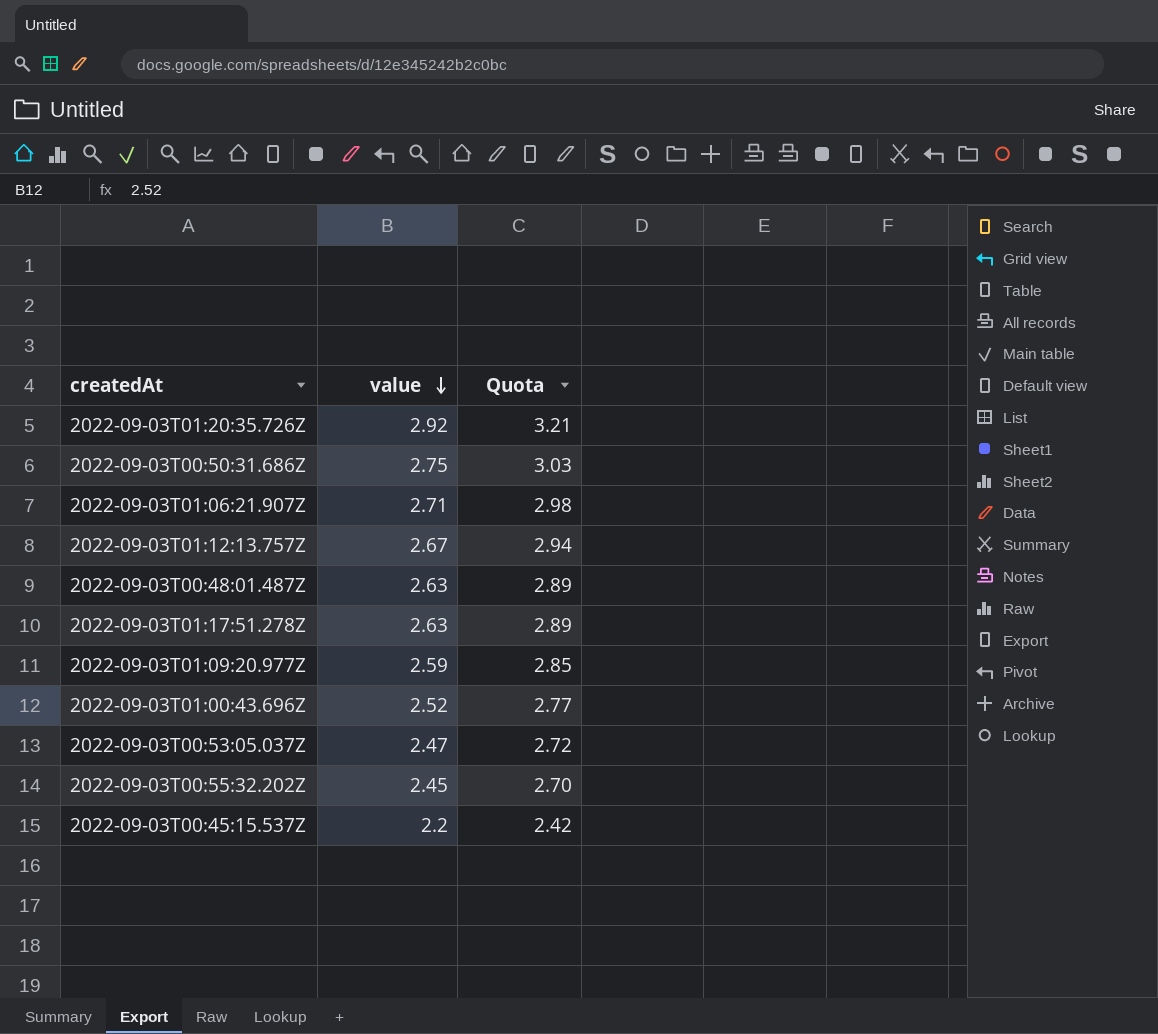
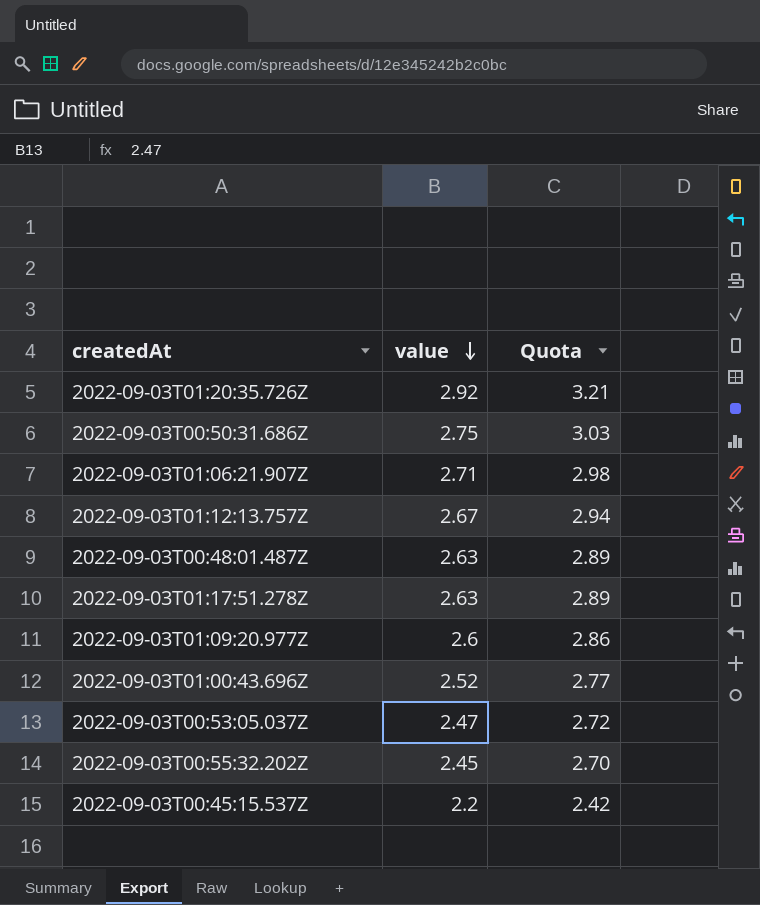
2022-09-03T01:09:20.977Z | value: 2.59 -> 2.6
2022-09-03T01:09:20.977Z | Quota: 2.85 -> 2.86

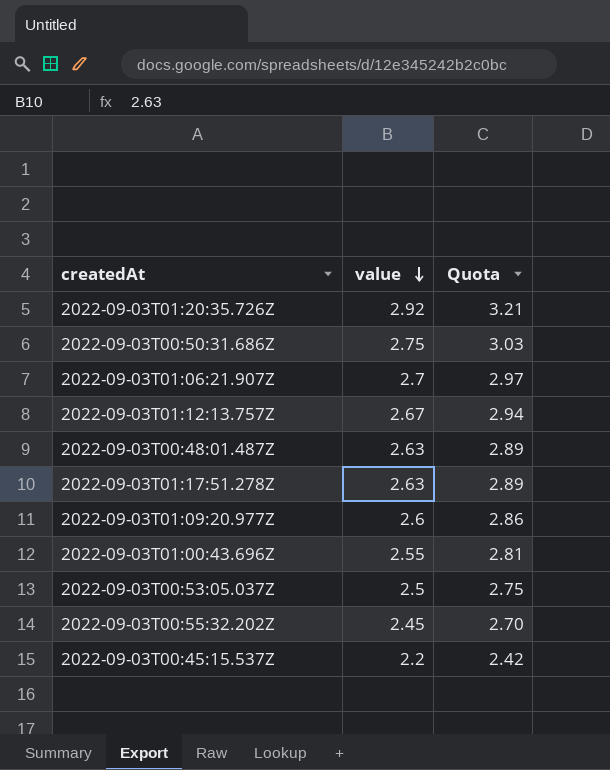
2022-09-03T01:06:21.907Z | value: 2.71 -> 2.7
2022-09-03T01:06:21.907Z | Quota: 2.98 -> 2.97
2022-09-03T01:00:43.696Z | value: 2.52 -> 2.55
2022-09-03T01:00:43.696Z | Quota: 2.77 -> 2.81
2022-09-03T00:53:05.037Z | value: 2.47 -> 2.5
2022-09-03T00:53:05.037Z | Quota: 2.72 -> 2.75

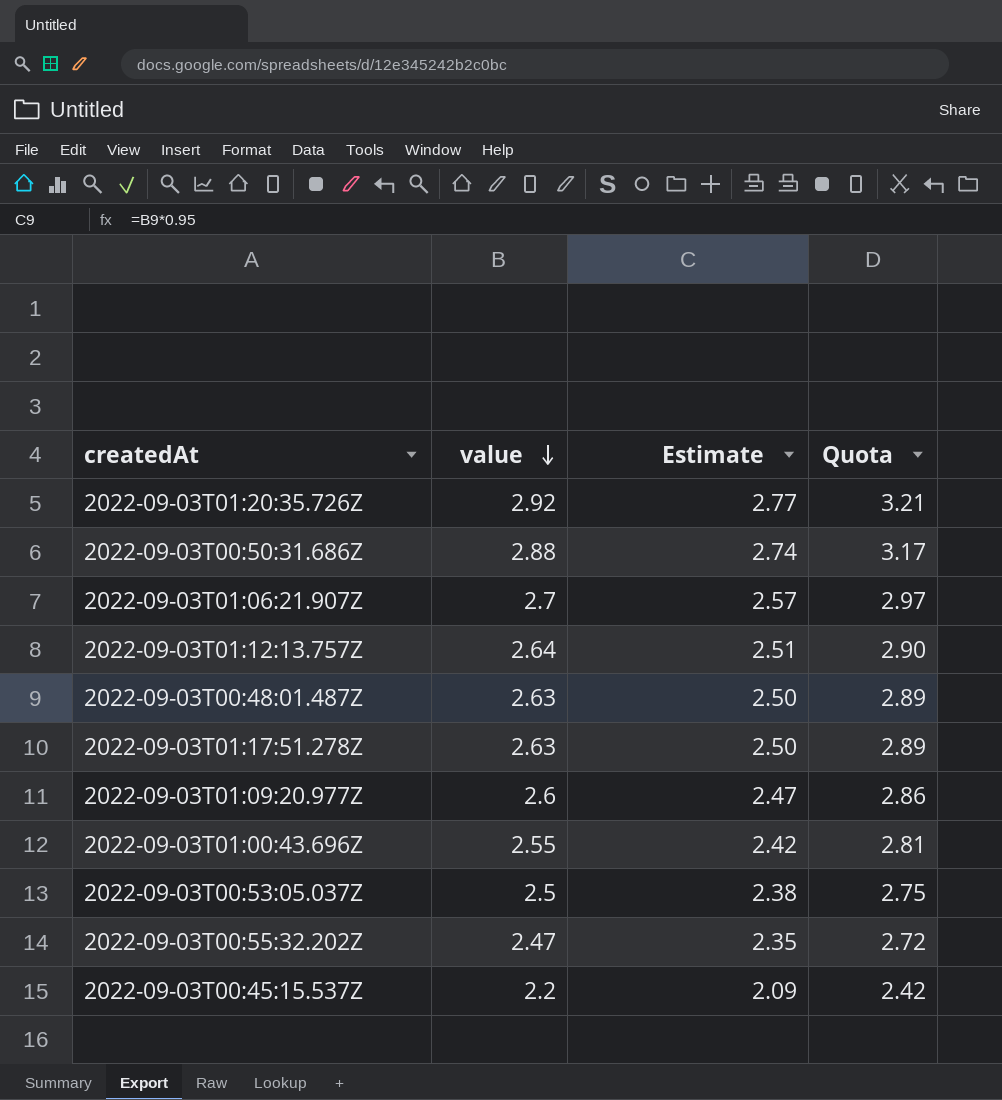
column Estimate | formula: none -> [value] * 0.95
2022-09-03T00:50:31.686Z | value: 2.75 -> 2.88
2022-09-03T00:50:31.686Z | Quota: 3.03 -> 3.17
2022-09-03T01:12:13.757Z | value: 2.67 -> 2.64
2022-09-03T01:12:13.757Z | Quota: 2.94 -> 2.90
2022-09-03T00:55:32.202Z | value: 2.45 -> 2.47
2022-09-03T00:55:32.202Z | Quota: 2.70 -> 2.72

